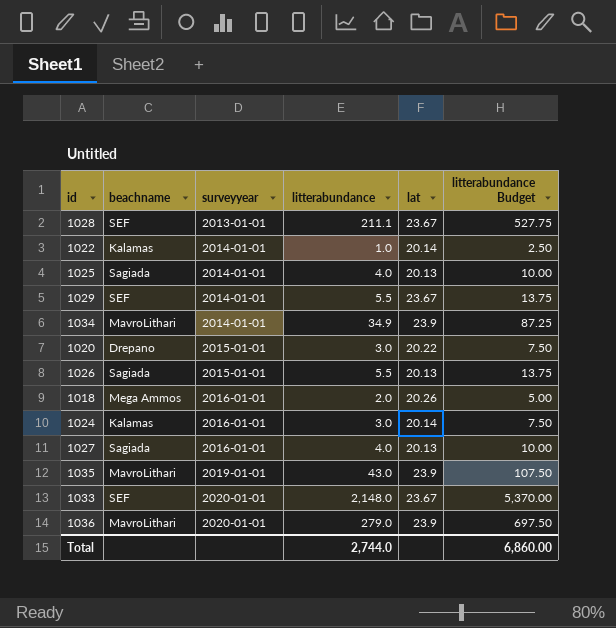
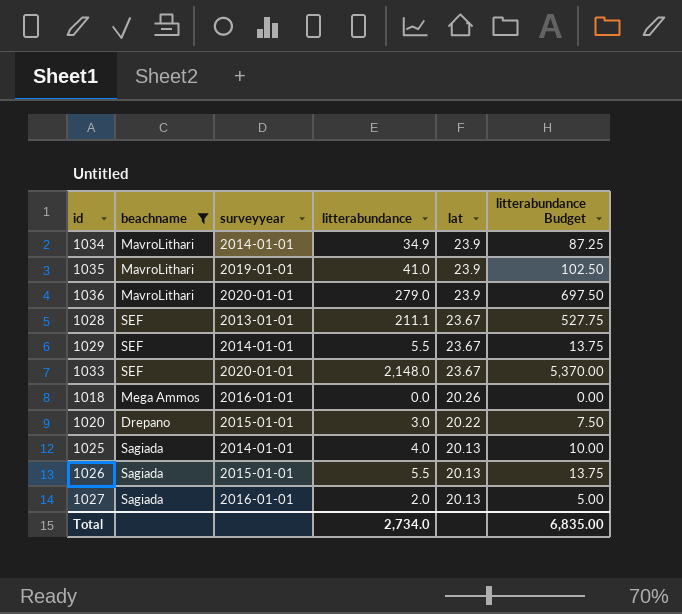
filter: none -> beachname != Kalamas
row order: surveyyear ascending -> lat descending
1035 | litterabundance: 43.0 -> 41.0
1035 | litterabundance Budget: 107.50 -> 102.50
1018 | litterabundance: 2.0 -> 0.0
1018 | litterabundance Budget: 5.00 -> 0.00
1027 | litterabundance: 4.0 -> 2.0
1027 | litterabundance Budget: 10.00 -> 5.00
Total | litterabundance: 2,744.0 -> 2,734.0
Total | litterabundance Budget: 6,860.00 -> 6,835.00

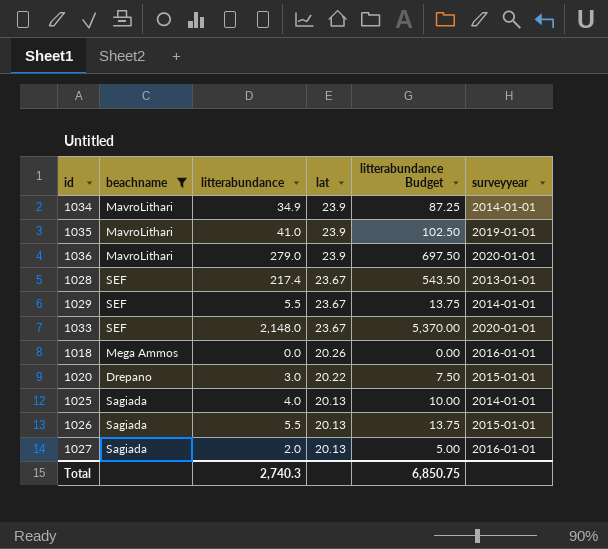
column surveyyear | position: 3 -> 6
1028 | litterabundance: 211.1 -> 217.4
1028 | litterabundance Budget: 527.75 -> 543.50
Total | litterabundance: 2,734.0 -> 2,740.3
Total | litterabundance Budget: 6,835.00 -> 6,850.75

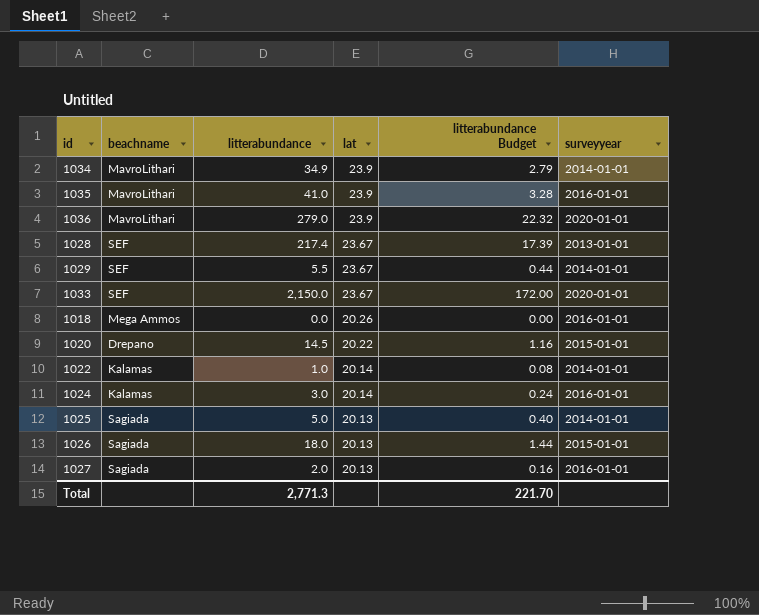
filter: beachname != Kalamas -> none
column litterabundance Budget | formula: [litterabundance] * 2.5 -> [litterabundance] * 0.08
1035 | surveyyear: 2019-01-01 -> 2016-01-01
1033 | litterabundance: 2,148.0 -> 2,150.0
1020 | litterabundance: 3.0 -> 14.5
1025 | litterabundance: 4.0 -> 5.0
1026 | litterabundance: 5.5 -> 18.0
Total | litterabundance: 2,740.3 -> 2,771.3
Total | litterabundance Budget: 6,850.75 -> 221.70

